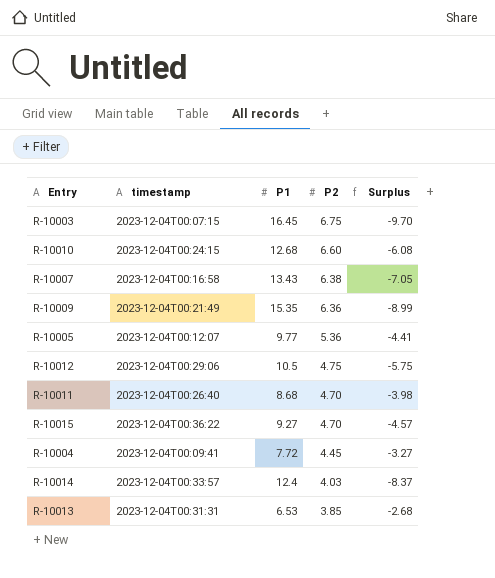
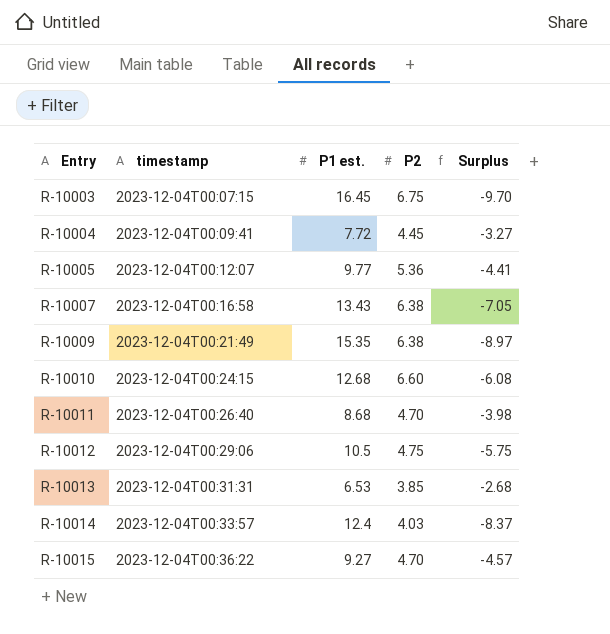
row order: P2 descending -> Entry ascending
column name: P1 -> P1 est.
R-10009 | P2: 6.36 -> 6.38
R-10009 | Surplus: -8.99 -> -8.97

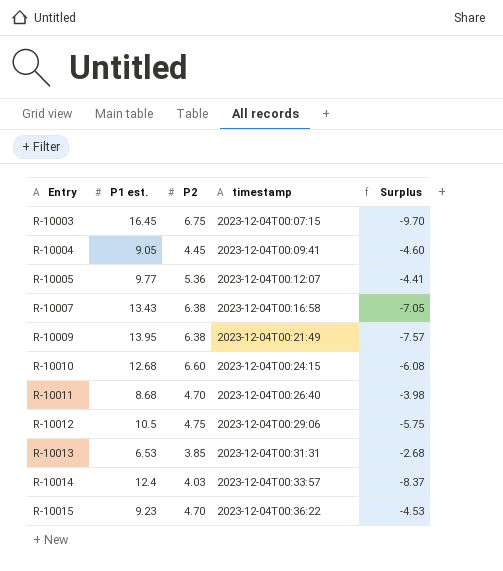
column timestamp | position: 2 -> 4
R-10004 | P1 est.: 7.72 -> 9.05
R-10004 | Surplus: -3.27 -> -4.60
R-10009 | P1 est.: 15.35 -> 13.95
R-10009 | Surplus: -8.97 -> -7.57
R-10015 | P1 est.: 9.27 -> 9.23
R-10015 | Surplus: -4.57 -> -4.53

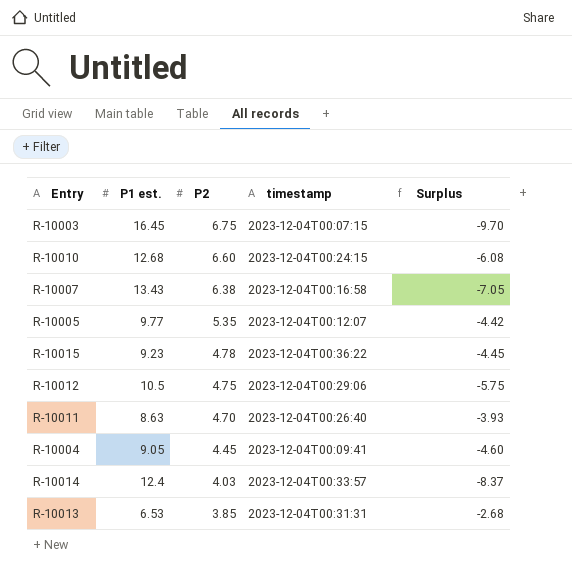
row order: Entry ascending -> P2 descending
row R-10009: 13.95 | 6.38 | 2023-12-04T00:21:49 | -7.57 -> none
R-10005 | P2: 5.36 -> 5.35
R-10005 | Surplus: -4.41 -> -4.42
R-10015 | P2: 4.70 -> 4.78
R-10015 | Surplus: -4.53 -> -4.45
R-10011 | P1 est.: 8.68 -> 8.63
R-10011 | Surplus: -3.98 -> -3.93

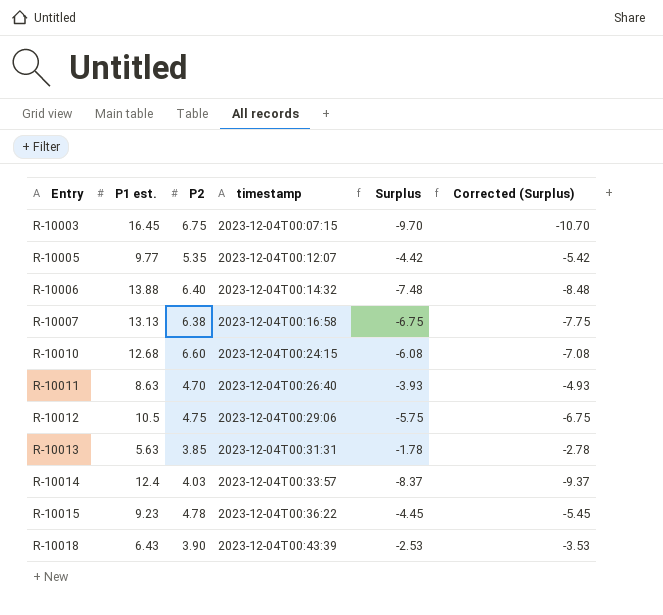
row order: P2 descending -> Entry ascending
column Corrected (Surplus) | formula: none -> [Surplus] - 1
row R-10004: 9.05 | 4.45 | 2023-12-04T00:09:41 | -4.60 -> none
row R-10006: none -> 13.88 | 6.40 | 2023-12-04T00:14:32 | -7.48 | -8.48
R-10007 | P1 est.: 13.43 -> 13.13
R-10007 | Surplus: -7.05 -> -6.75
R-10013 | P1 est.: 6.53 -> 5.63
R-10013 | Surplus: -2.68 -> -1.78
row R-10018: none -> 6.43 | 3.90 | 2023-12-04T00:43:39 | -2.53 | -3.53

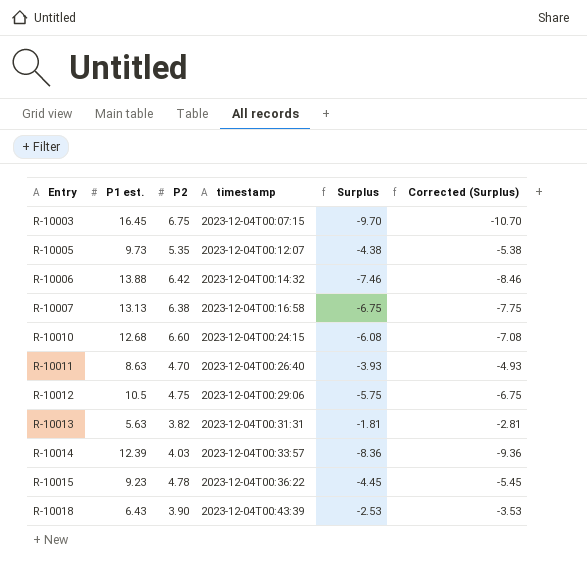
R-10005 | P1 est.: 9.77 -> 9.73
R-10005 | Surplus: -4.42 -> -4.38
R-10005 | Corrected (Surplus): -5.42 -> -5.38
R-10006 | P2: 6.40 -> 6.42
R-10006 | Surplus: -7.48 -> -7.46
R-10006 | Corrected (Surplus): -8.48 -> -8.46
R-10013 | P2: 3.85 -> 3.82
R-10013 | Surplus: -1.78 -> -1.81
R-10013 | Corrected (Surplus): -2.78 -> -2.81
R-10014 | P1 est.: 12.4 -> 12.39
R-10014 | Surplus: -8.37 -> -8.36
R-10014 | Corrected (Surplus): -9.37 -> -9.36

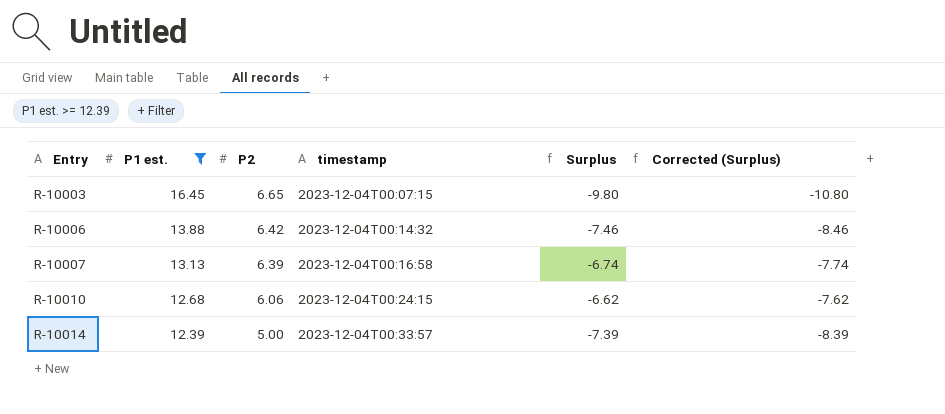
filter: none -> P1 est. >= 12.39
R-10003 | P2: 6.75 -> 6.65
R-10003 | Surplus: -9.70 -> -9.80
R-10003 | Corrected (Surplus): -10.70 -> -10.80
R-10007 | P2: 6.38 -> 6.39
R-10007 | Surplus: -6.75 -> -6.74
R-10007 | Corrected (Surplus): -7.75 -> -7.74
R-10010 | P2: 6.60 -> 6.06
R-10010 | Surplus: -6.08 -> -6.62
R-10010 | Corrected (Surplus): -7.08 -> -7.62
R-10014 | P2: 4.03 -> 5.00
R-10014 | Surplus: -8.36 -> -7.39
R-10014 | Corrected (Surplus): -9.36 -> -8.39

